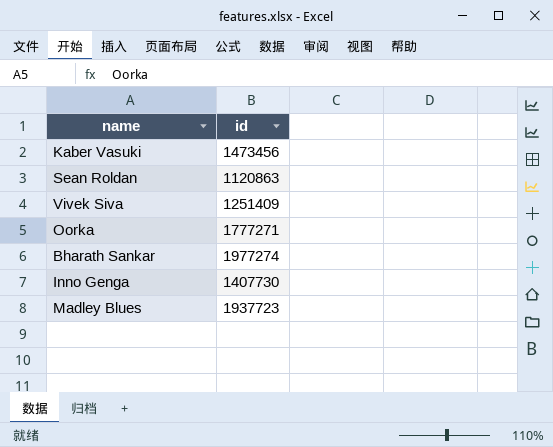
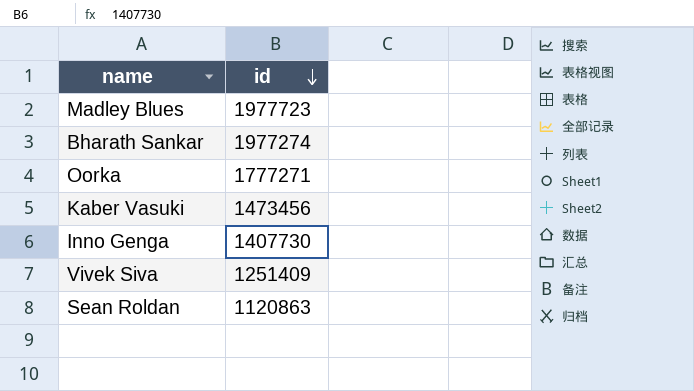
row order: none -> id descending
Madley Blues | id: 1937723 -> 1977723

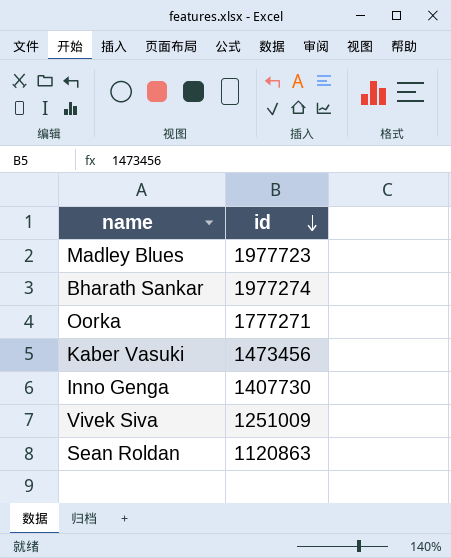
Vivek Siva | id: 1251409 -> 1251009

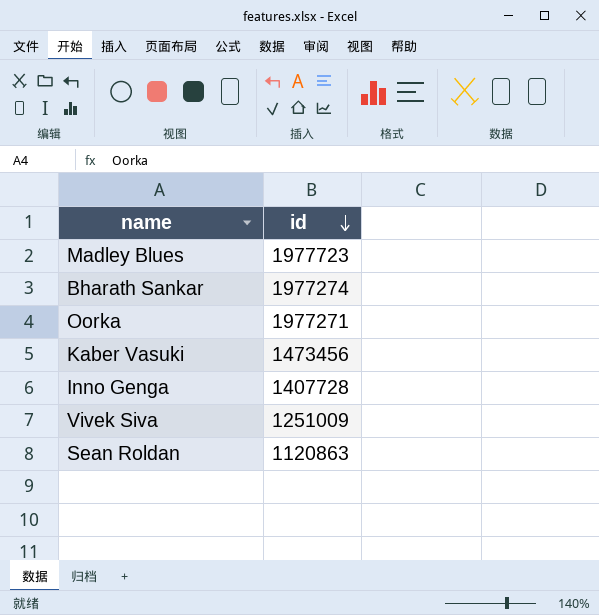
Oorka | id: 1777271 -> 1977271
Inno Genga | id: 1407730 -> 1407728

